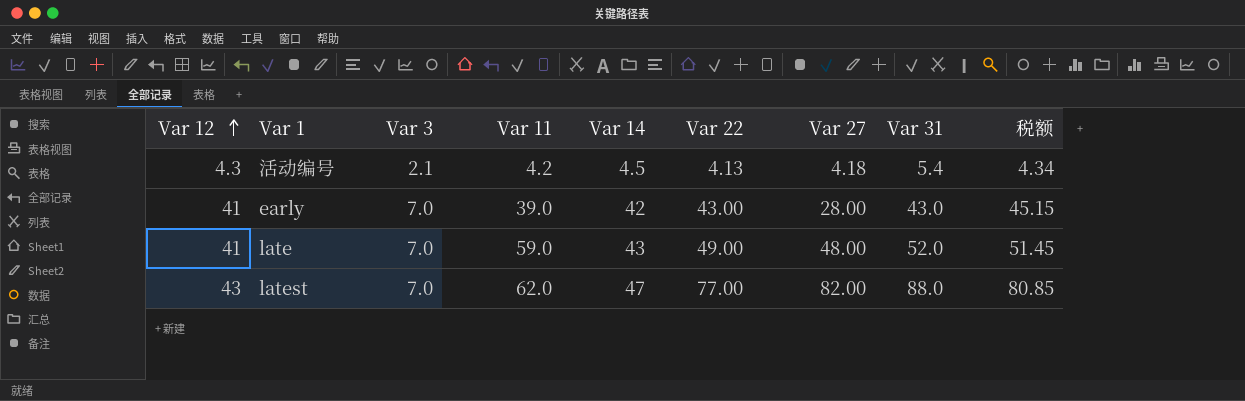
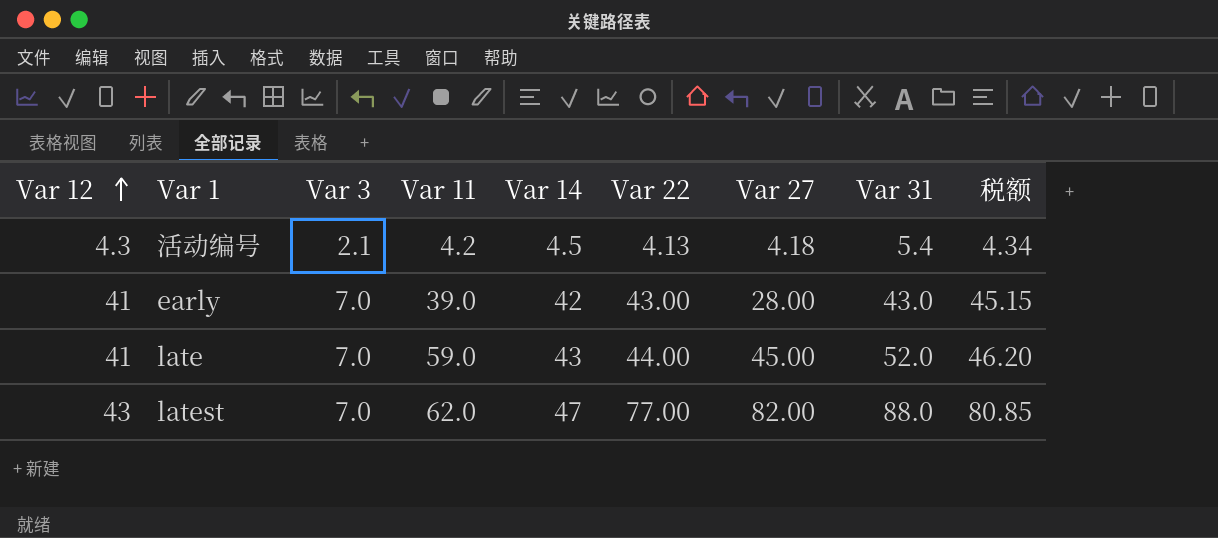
late | Var 22: 49.00 -> 44.00
late | Var 27: 48.00 -> 45.00
late | 税额: 51.45 -> 46.20

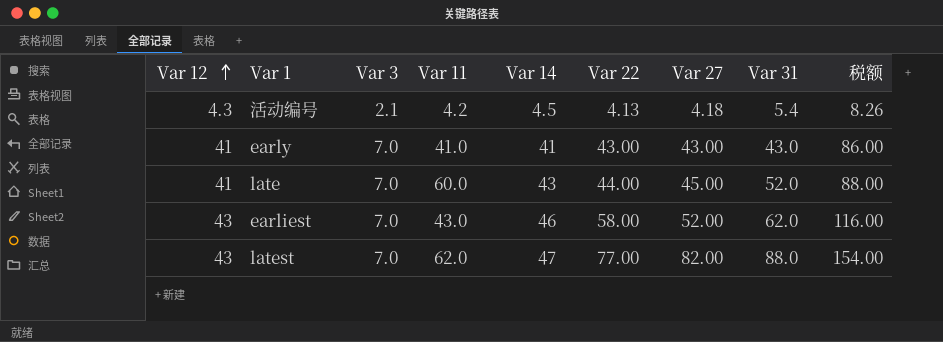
column 税额 | formula: [Var 22] * 1.05 -> [Var 22] * 2
early | Var 11: 39.0 -> 41.0
early | Var 14: 42 -> 41
early | Var 27: 28.00 -> 43.00
late | Var 11: 59.0 -> 60.0
row earliest: none -> 43 | 7.0 | 43.0 | 46 | 58.00 | 52.00 | 62.0 | 116.00

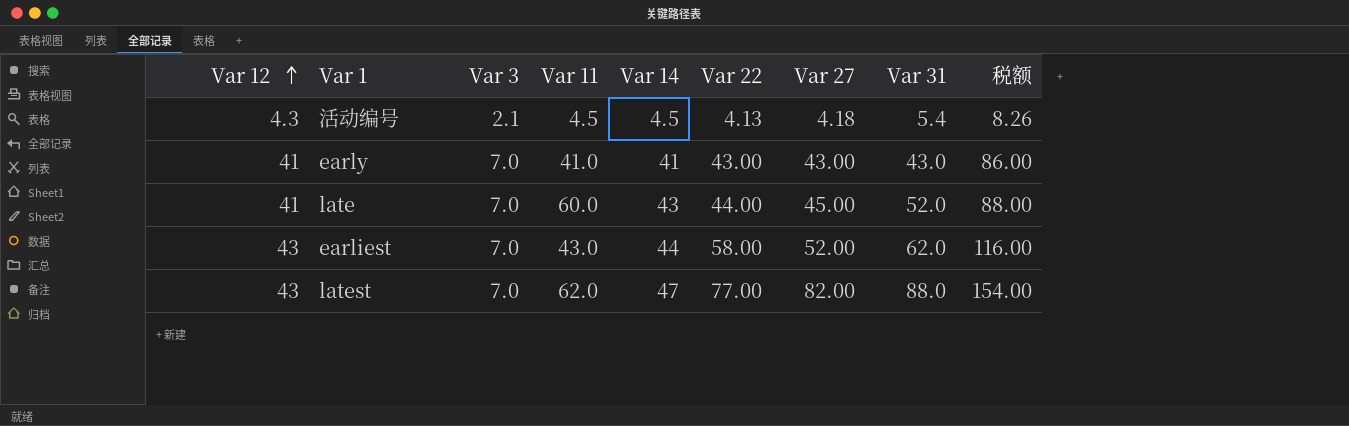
活动编号 | Var 11: 4.2 -> 4.5
earliest | Var 14: 46 -> 44

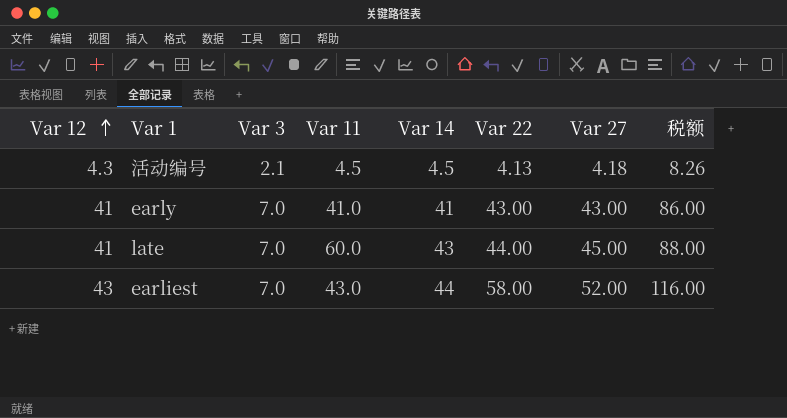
column Var 31 | position: 8 -> none
row latest: 43 | 7.0 | 62.0 | 47 | 77.00 | 82.00 | 88.0 | 154.00 -> none

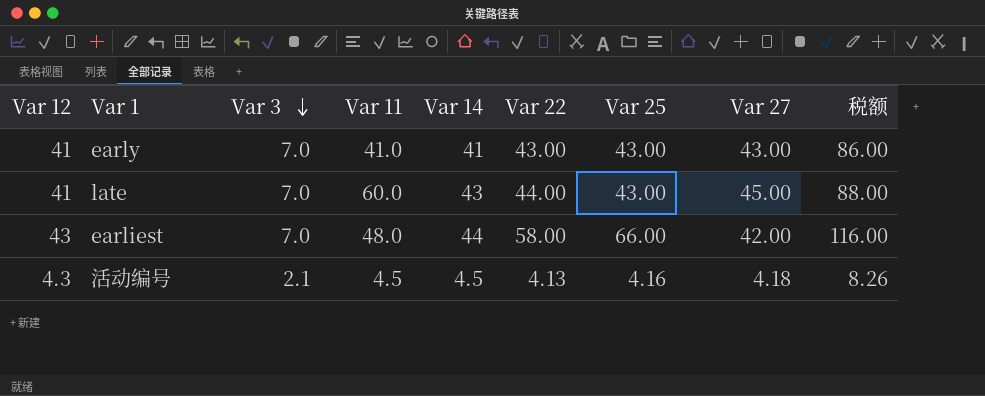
row order: Var 12 ascending -> Var 3 descending
column Var 25 | position: none -> 7
earliest | Var 11: 43.0 -> 48.0
earliest | Var 27: 52.00 -> 42.00

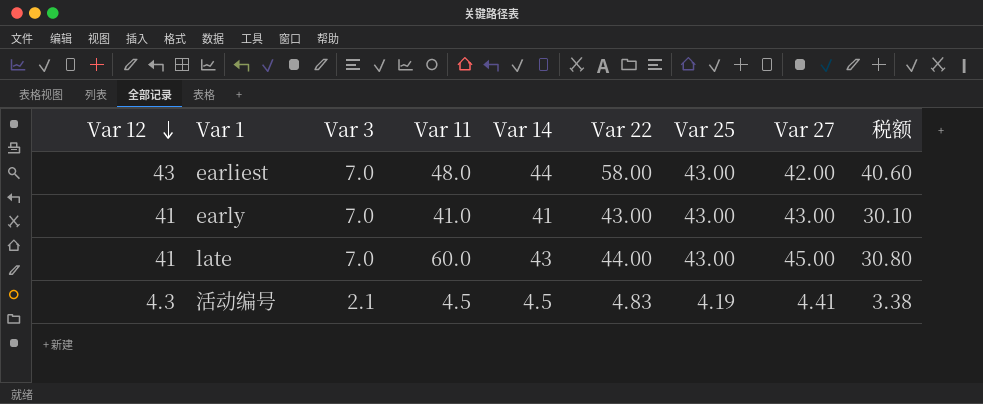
row order: Var 3 descending -> Var 12 descending
column 税额 | formula: [Var 22] * 2 -> [Var 22] * 0.7
earliest | Var 25: 66.00 -> 43.00
活动编号 | Var 22: 4.13 -> 4.83
活动编号 | Var 25: 4.16 -> 4.19
活动编号 | Var 27: 4.18 -> 4.41

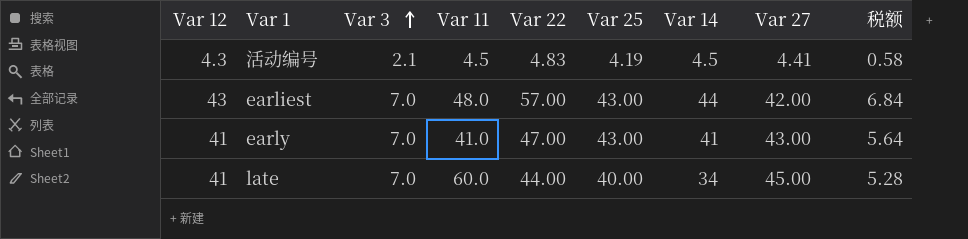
row order: Var 12 descending -> Var 3 ascending
column Var 14 | position: 5 -> 7
column 税额 | formula: [Var 22] * 0.7 -> [Var 22] * 0.12
earliest | Var 22: 58.00 -> 57.00
early | Var 22: 43.00 -> 47.00
late | Var 25: 43.00 -> 40.00
late | Var 14: 43 -> 34

